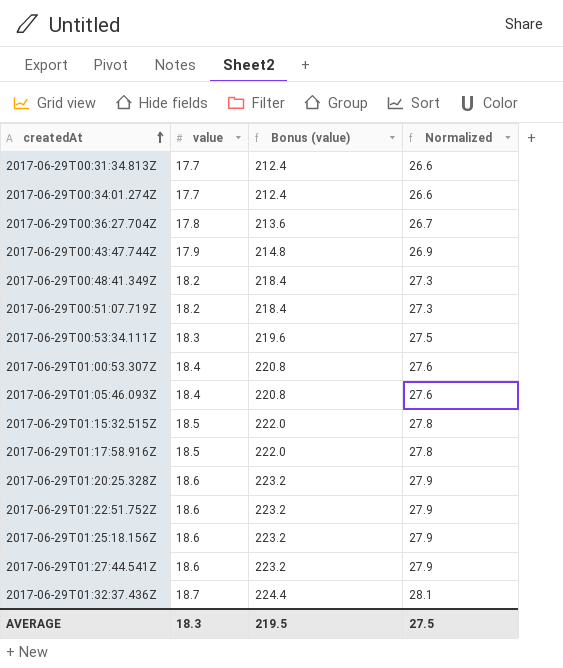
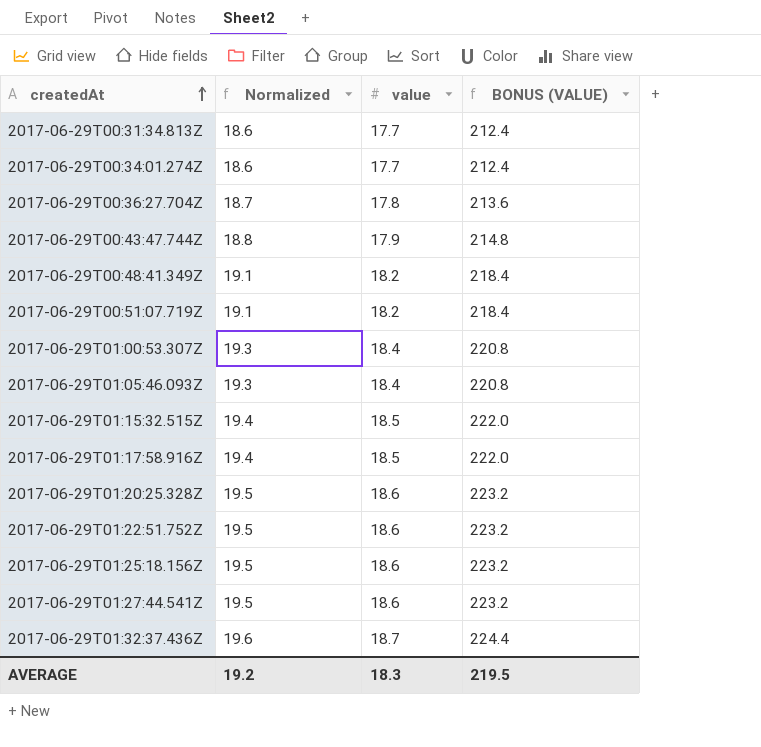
column Normalized | formula: [value] * 1.5 -> [value] * 1.05
column Normalized | position: 4 -> 2
column name: Bonus (value) -> BONUS (VALUE)
row 2017-06-29T00:53:34.111Z: 18.3 | 219.6 | 27.5 -> none
AVERAGE | Normalized: 27.5 -> 19.2

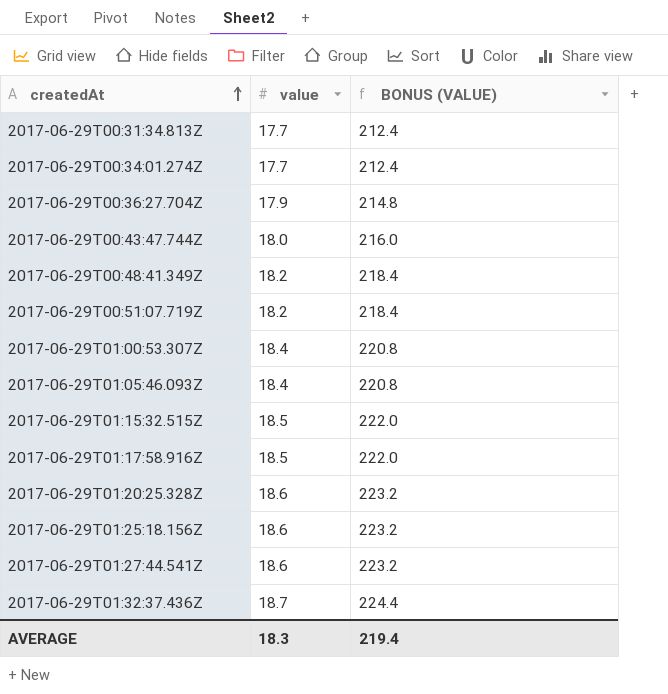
column Normalized | formula: [value] * 1.05 -> none
row 2017-06-29T01:22:51.752Z: 19.5 | 18.6 | 223.2 -> none
2017-06-29T00:36:27.704Z | value: 17.8 -> 17.9
2017-06-29T00:36:27.704Z | BONUS (VALUE): 213.6 -> 214.8
2017-06-29T00:43:47.744Z | value: 17.9 -> 18.0
2017-06-29T00:43:47.744Z | BONUS (VALUE): 214.8 -> 216.0
AVERAGE | BONUS (VALUE): 219.5 -> 219.4

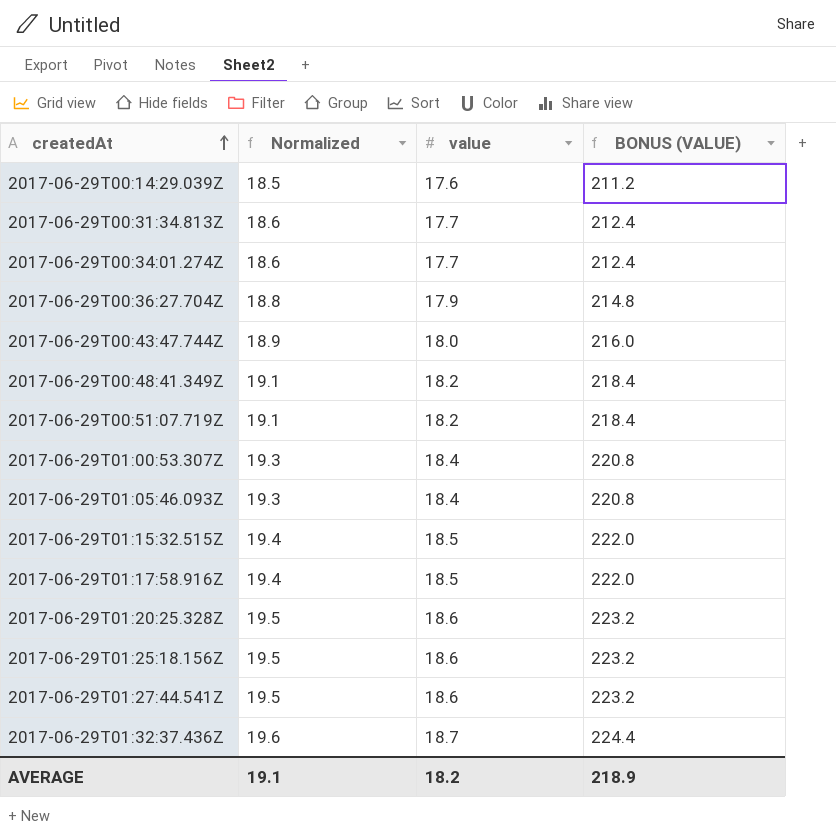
column Normalized | formula: none -> [value] * 1.05
row 2017-06-29T00:14:29.039Z: none -> 18.5 | 17.6 | 211.2
AVERAGE | value: 18.3 -> 18.2
AVERAGE | BONUS (VALUE): 219.4 -> 218.9

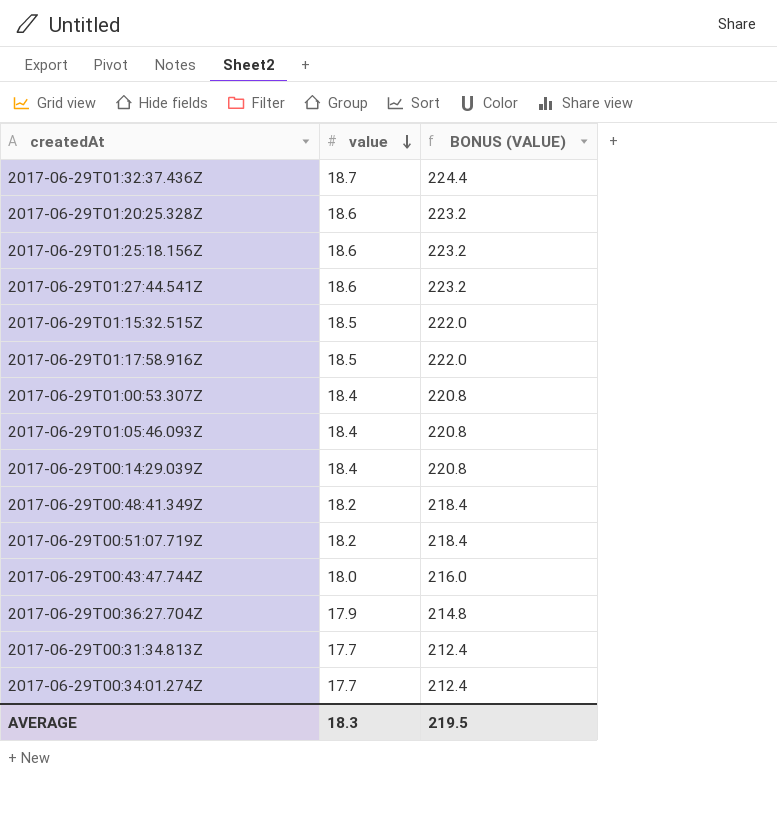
row order: createdAt ascending -> value descending
column Normalized | formula: [value] * 1.05 -> none
2017-06-29T00:14:29.039Z | value: 17.6 -> 18.4
2017-06-29T00:14:29.039Z | BONUS (VALUE): 211.2 -> 220.8
AVERAGE | value: 18.2 -> 18.3
AVERAGE | BONUS (VALUE): 218.9 -> 219.5

